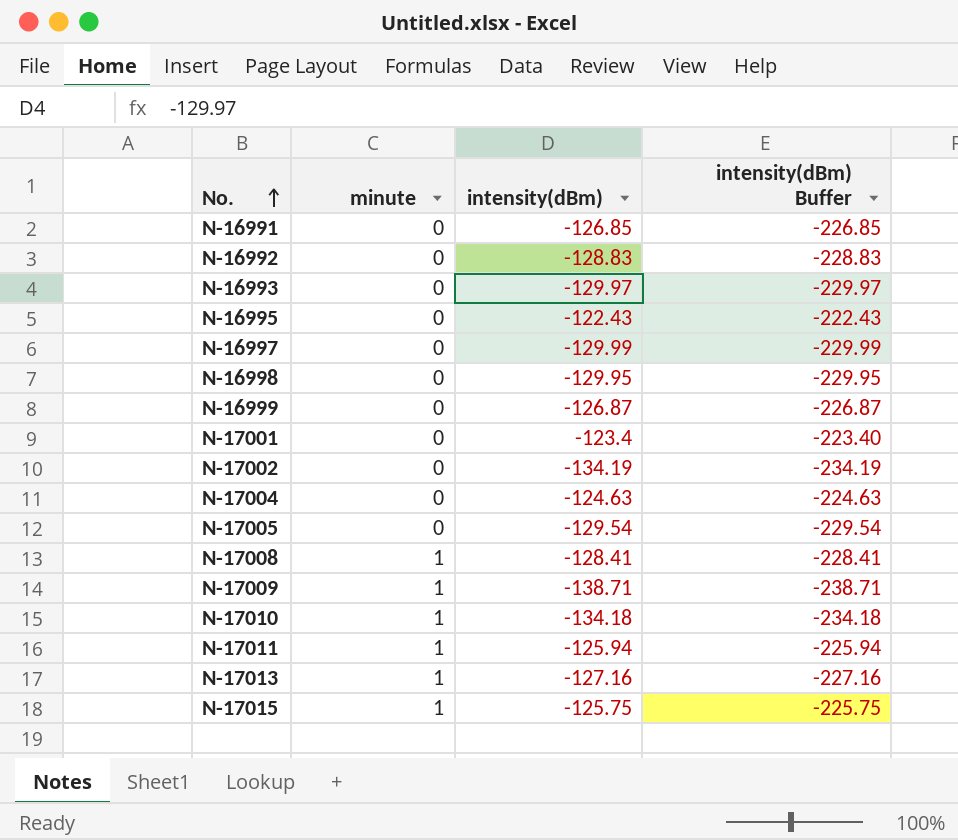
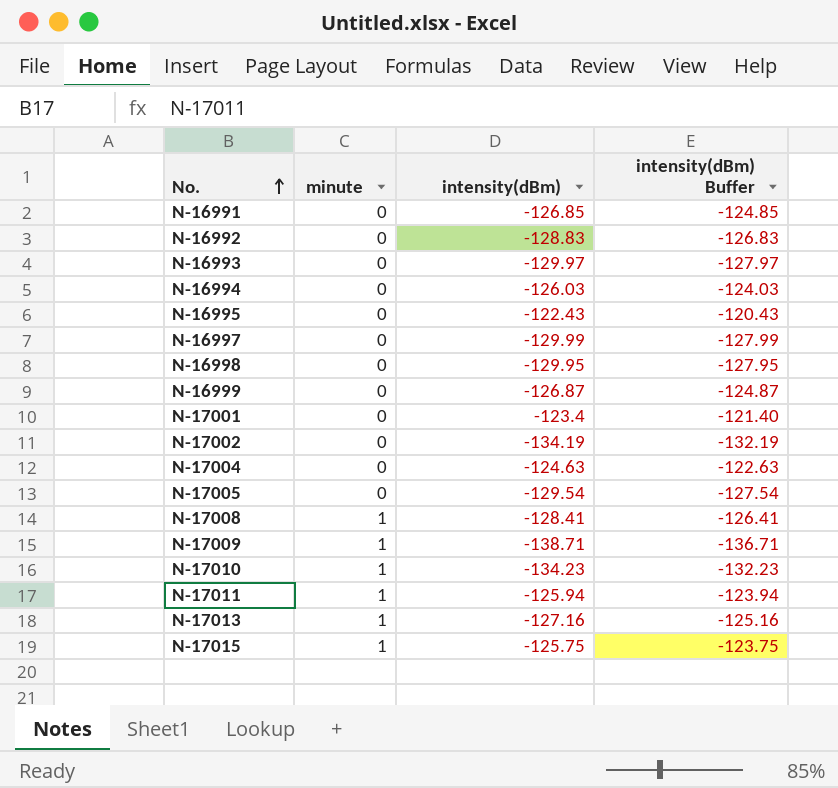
column intensity(dBm) Buffer | formula: [intensity(dBm)] - 100 -> [intensity(dBm)] + 2
row N-16994: none -> 0 | -126.03 | -124.03
N-17010 | intensity(dBm): -134.18 -> -134.23

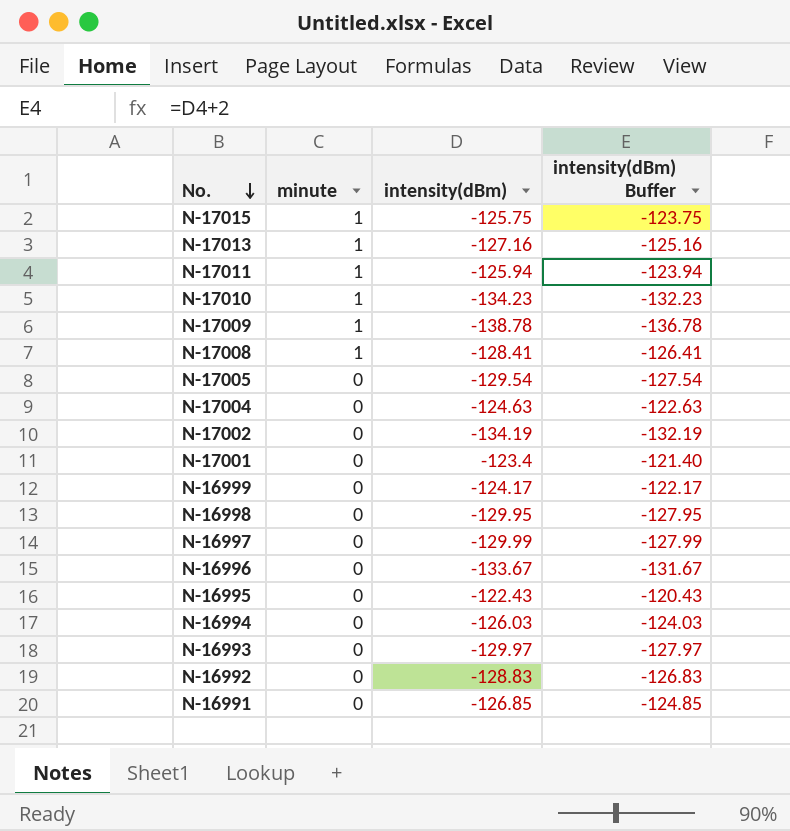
row order: No. ascending -> No. descending
N-17009 | intensity(dBm): -138.71 -> -138.78
N-17009 | intensity(dBm) Buffer: -136.71 -> -136.78
N-16999 | intensity(dBm): -126.87 -> -124.17
N-16999 | intensity(dBm) Buffer: -124.87 -> -122.17
row N-16996: none -> 0 | -133.67 | -131.67

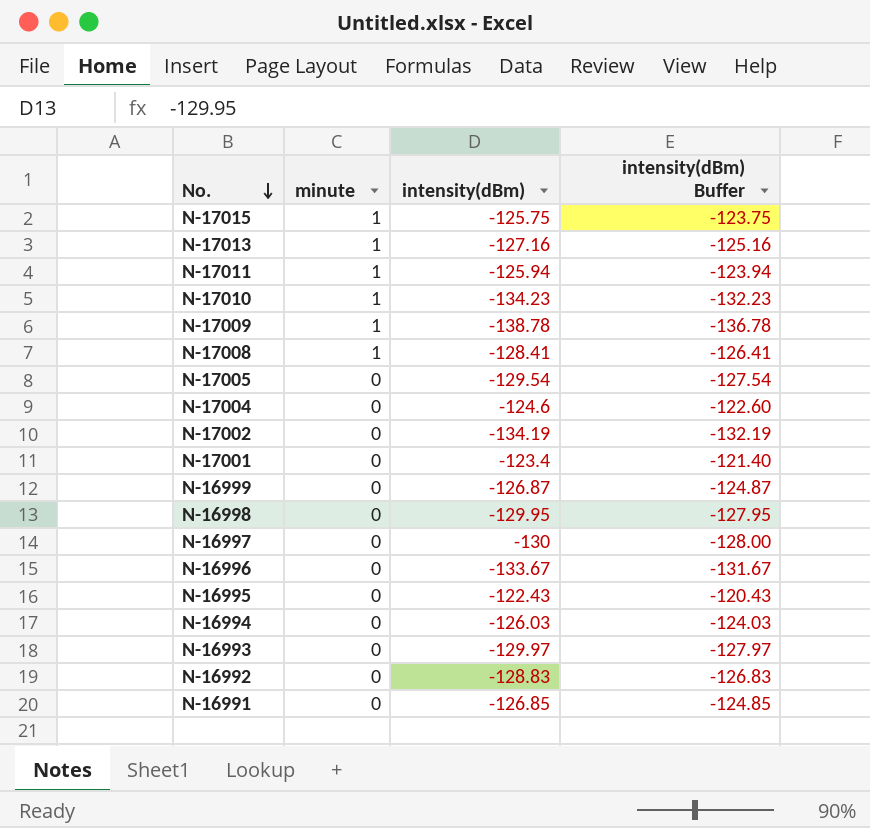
N-17004 | intensity(dBm): -124.63 -> -124.6
N-17004 | intensity(dBm) Buffer: -122.63 -> -122.60
N-16999 | intensity(dBm): -124.17 -> -126.87
N-16999 | intensity(dBm) Buffer: -122.17 -> -124.87
N-16997 | intensity(dBm): -129.99 -> -130
N-16997 | intensity(dBm) Buffer: -127.99 -> -128.00

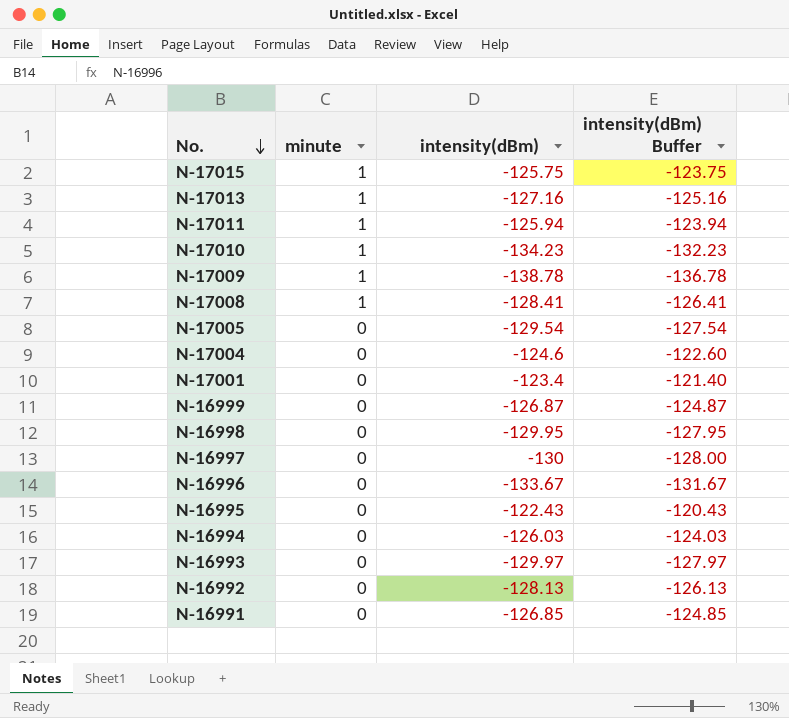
row N-17002: 0 | -134.19 | -132.19 -> none
N-16992 | intensity(dBm): -128.83 -> -128.13
N-16992 | intensity(dBm) Buffer: -126.83 -> -126.13

